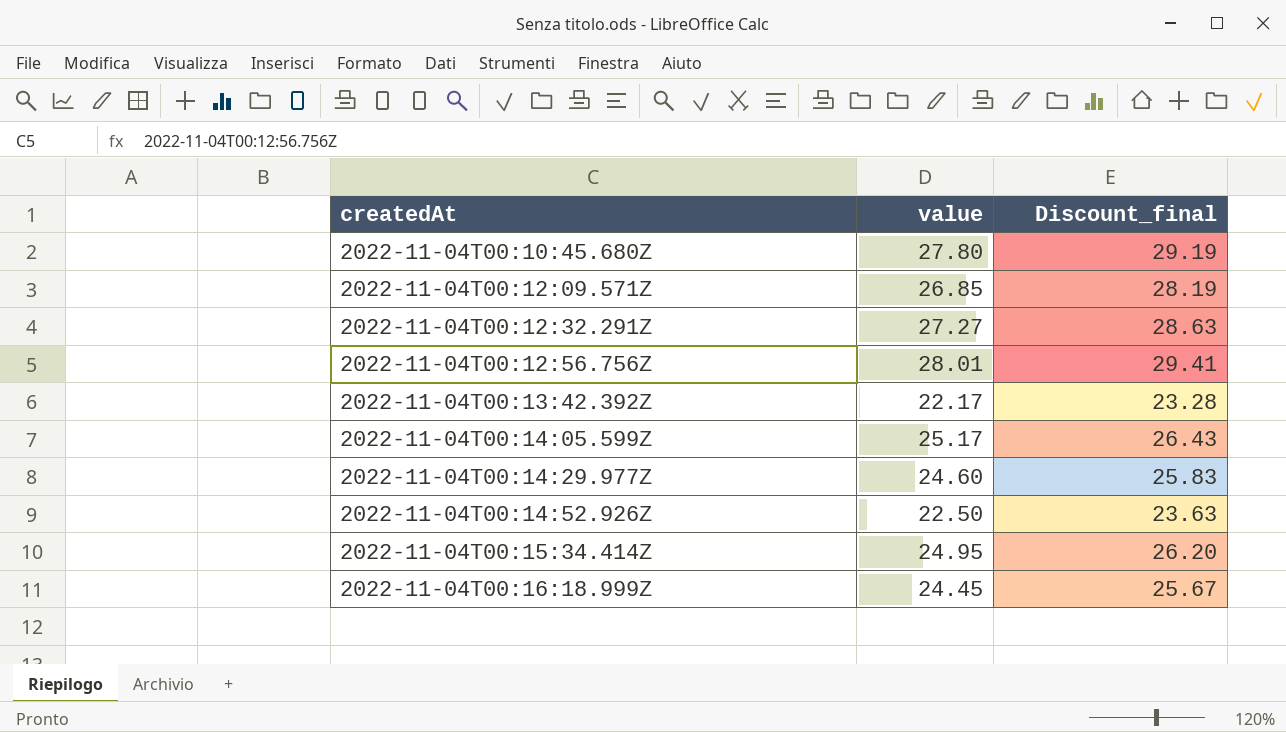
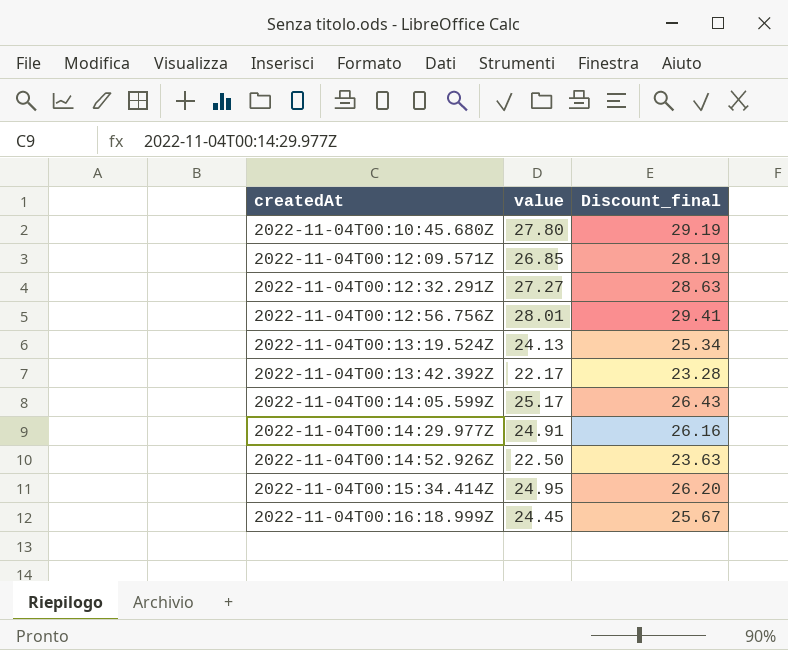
row 2022-11-04T00:13:19.524Z: none -> 24.13 | 25.34
2022-11-04T00:14:29.977Z | value: 24.60 -> 24.91
2022-11-04T00:14:29.977Z | Discount_final: 25.83 -> 26.16

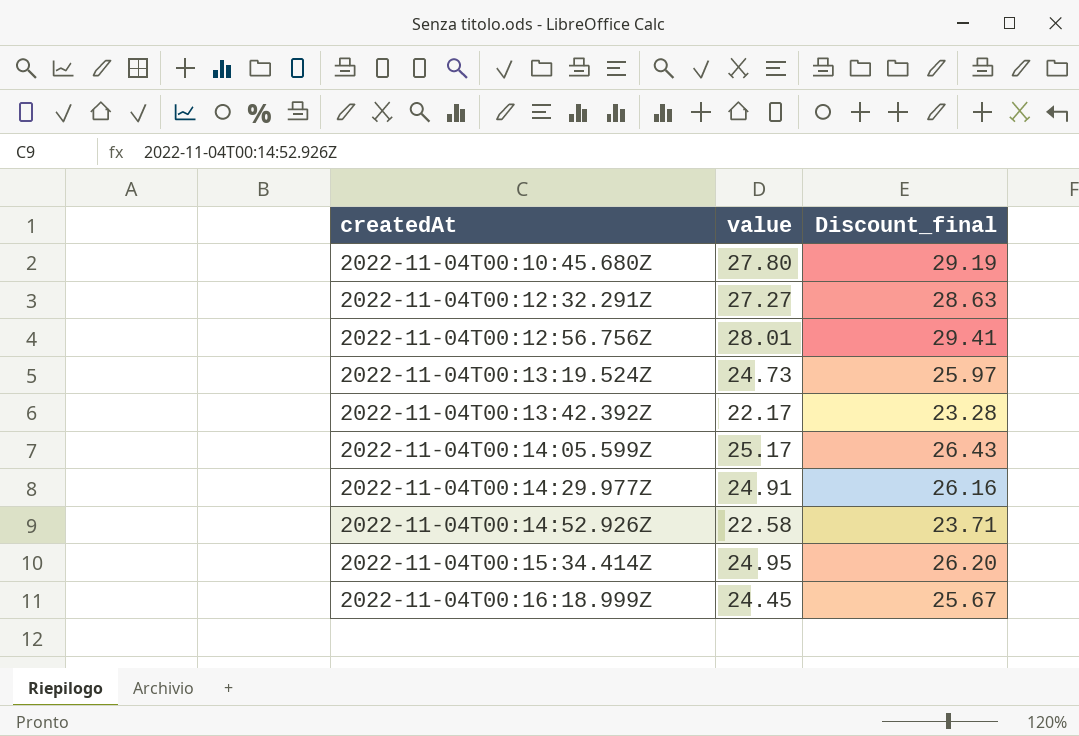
row 2022-11-04T00:12:09.571Z: 26.85 | 28.19 -> none
2022-11-04T00:13:19.524Z | value: 24.13 -> 24.73
2022-11-04T00:13:19.524Z | Discount_final: 25.34 -> 25.97
2022-11-04T00:14:52.926Z | value: 22.50 -> 22.58
2022-11-04T00:14:52.926Z | Discount_final: 23.63 -> 23.71

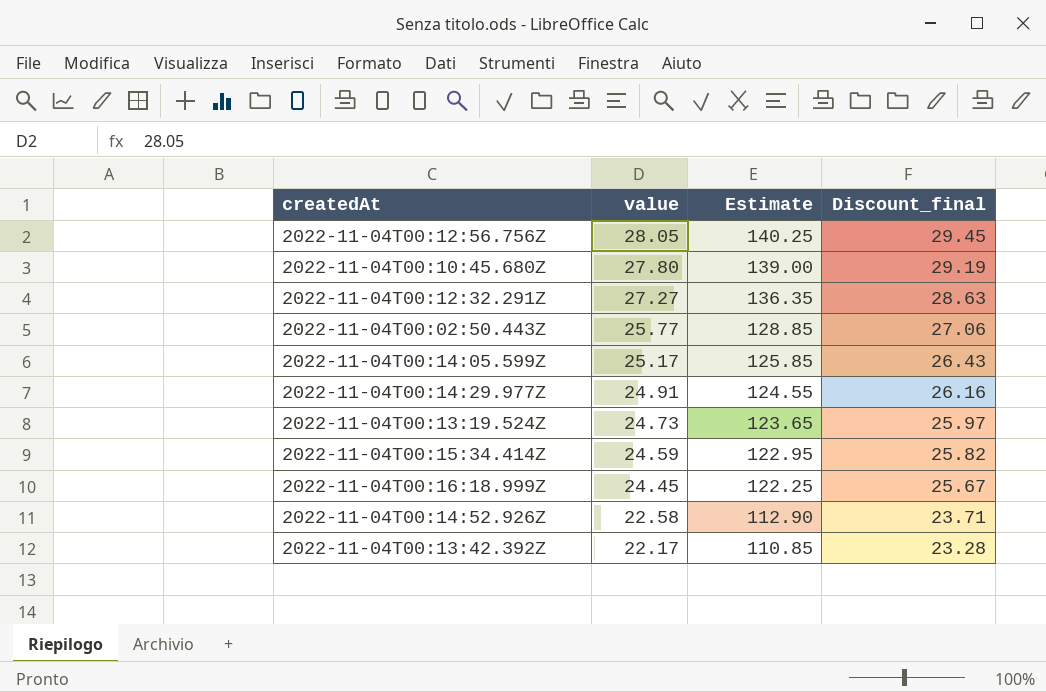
row order: createdAt ascending -> value descending
column Estimate | formula: none -> [value] * 5
2022-11-04T00:12:56.756Z | value: 28.01 -> 28.05
2022-11-04T00:12:56.756Z | Discount_final: 29.41 -> 29.45
row 2022-11-04T00:02:50.443Z: none -> 25.77 | 128.85 | 27.06
2022-11-04T00:15:34.414Z | value: 24.95 -> 24.59
2022-11-04T00:15:34.414Z | Discount_final: 26.20 -> 25.82

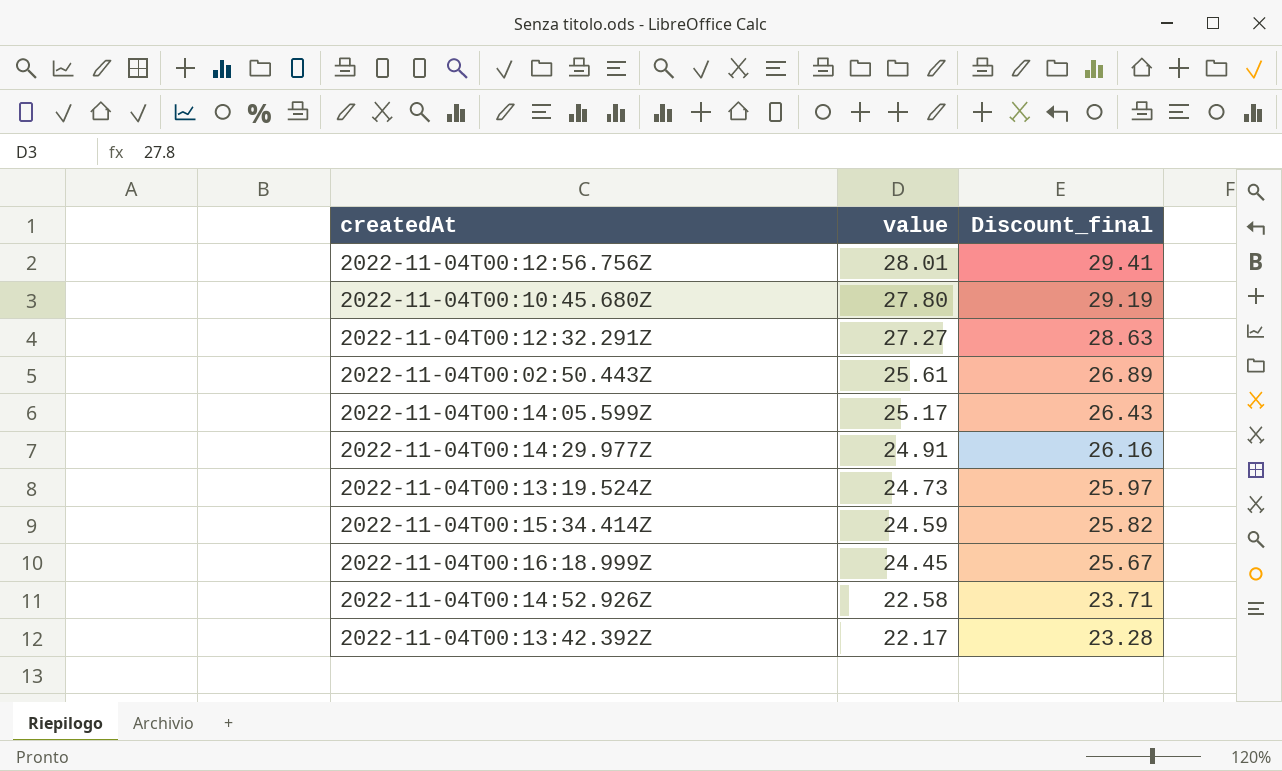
column Estimate | formula: [value] * 5 -> none
2022-11-04T00:12:56.756Z | value: 28.05 -> 28.01
2022-11-04T00:12:56.756Z | Discount_final: 29.45 -> 29.41
2022-11-04T00:02:50.443Z | value: 25.77 -> 25.61
2022-11-04T00:02:50.443Z | Discount_final: 27.06 -> 26.89

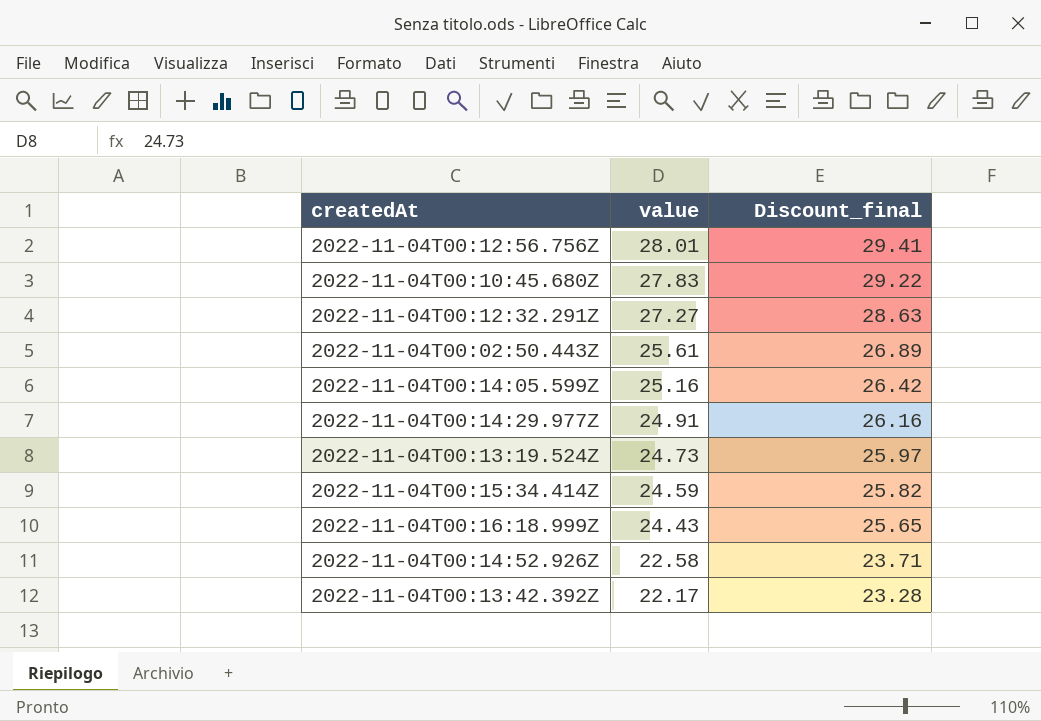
2022-11-04T00:10:45.680Z | value: 27.80 -> 27.83
2022-11-04T00:10:45.680Z | Discount_final: 29.19 -> 29.22
2022-11-04T00:14:05.599Z | value: 25.17 -> 25.16
2022-11-04T00:14:05.599Z | Discount_final: 26.43 -> 26.42
2022-11-04T00:16:18.999Z | value: 24.45 -> 24.43
2022-11-04T00:16:18.999Z | Discount_final: 25.67 -> 25.65

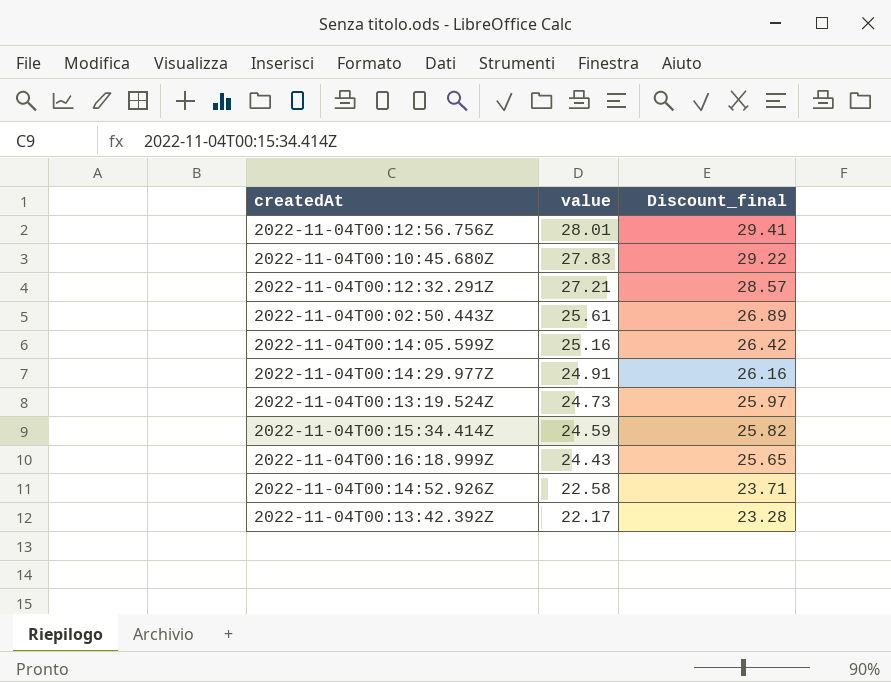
2022-11-04T00:12:32.291Z | value: 27.27 -> 27.21
2022-11-04T00:12:32.291Z | Discount_final: 28.63 -> 28.57

